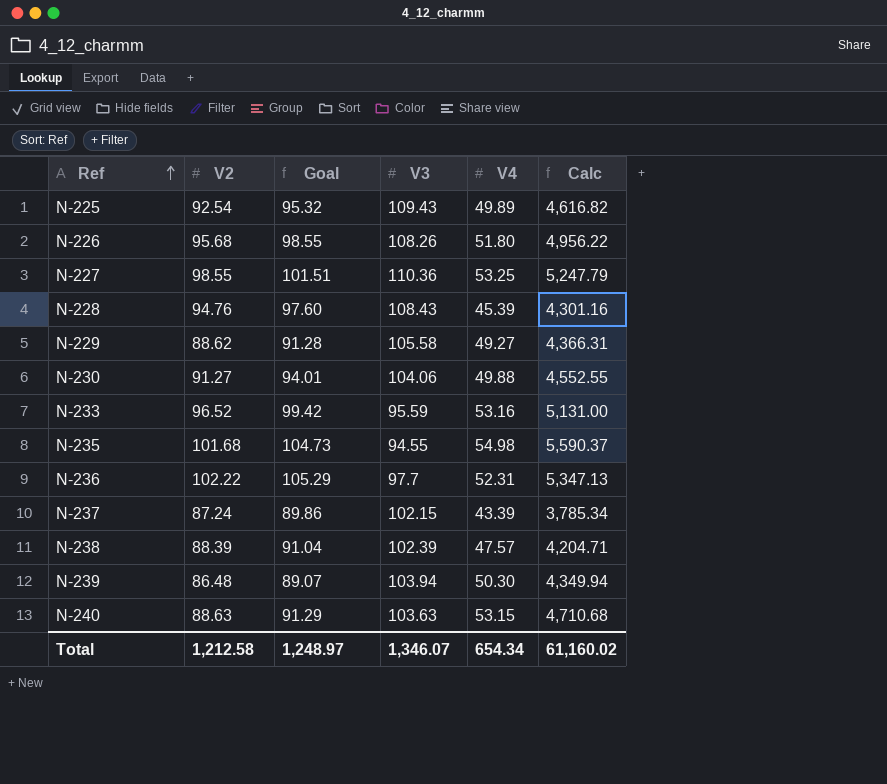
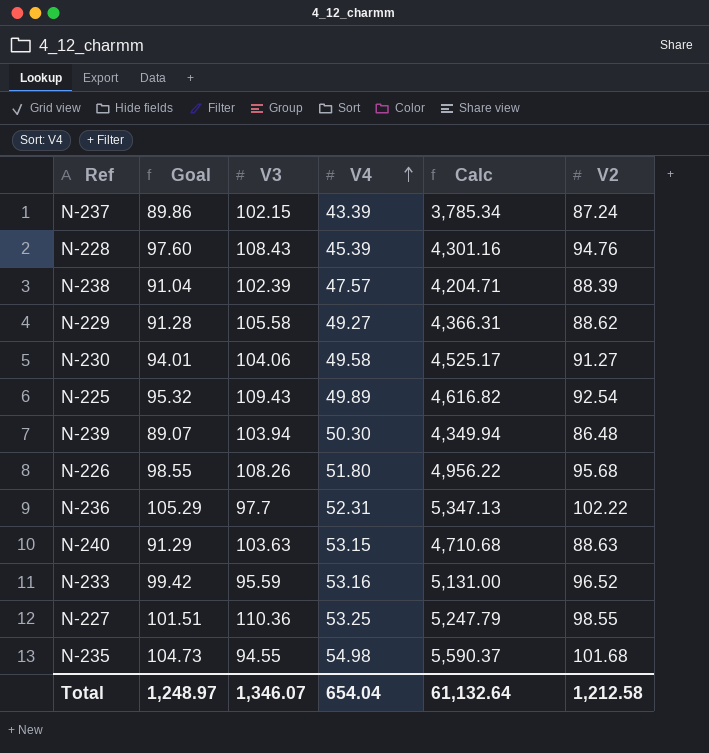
row order: Ref ascending -> V4 ascending
column V2 | position: 2 -> 6
N-230 | V4: 49.88 -> 49.58
N-230 | Calc: 4,552.55 -> 4,525.17
Total | V4: 654.34 -> 654.04
Total | Calc: 61,160.02 -> 61,132.64

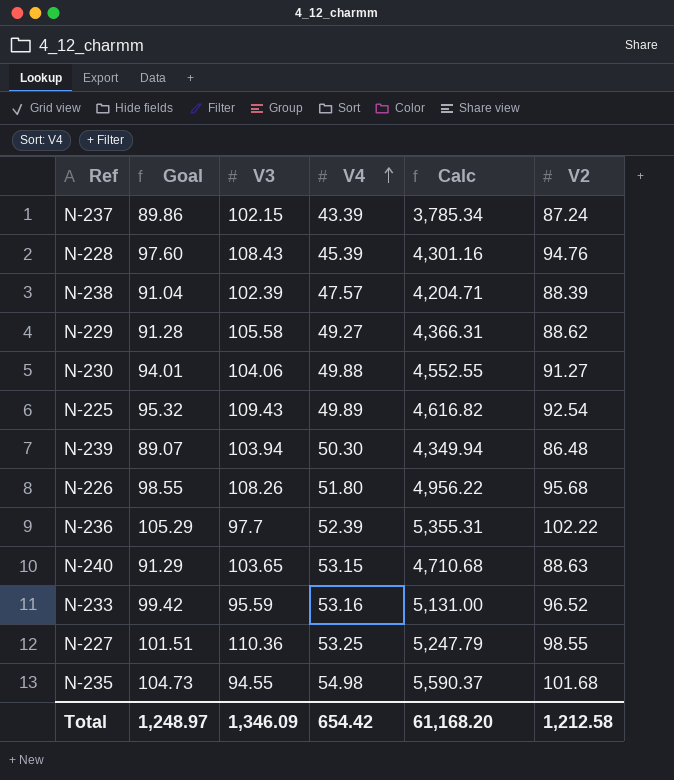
N-230 | V4: 49.58 -> 49.88
N-230 | Calc: 4,525.17 -> 4,552.55
N-236 | V4: 52.31 -> 52.39
N-236 | Calc: 5,347.13 -> 5,355.31
N-240 | V3: 103.63 -> 103.65
Total | V3: 1,346.07 -> 1,346.09
Total | V4: 654.04 -> 654.42
Total | Calc: 61,132.64 -> 61,168.20

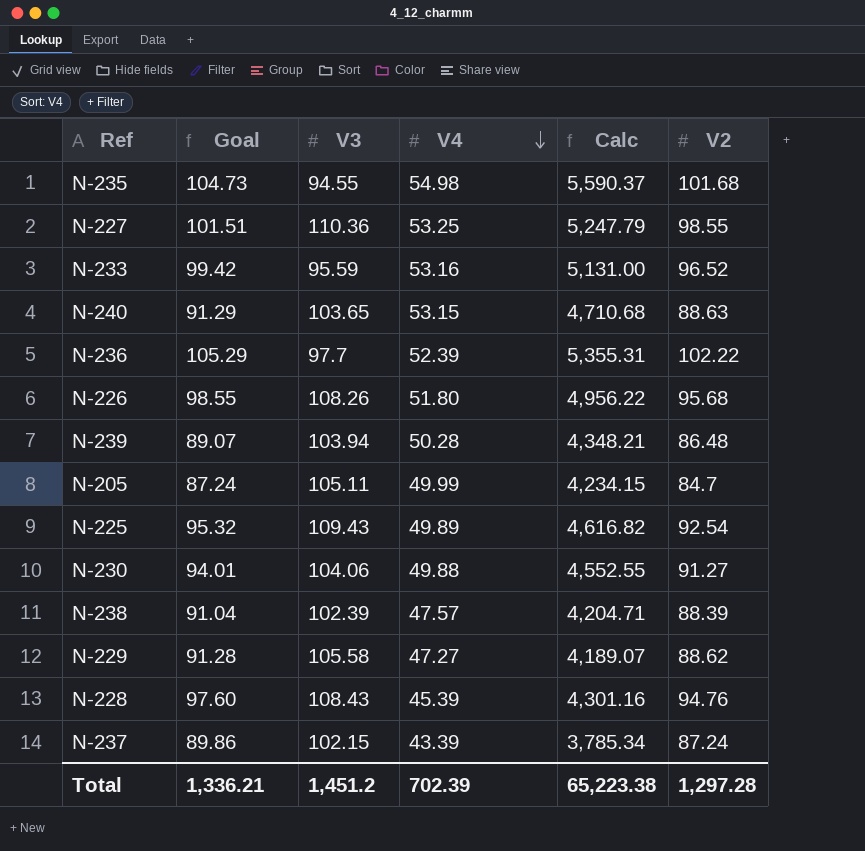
row order: V4 ascending -> V4 descending
N-239 | V4: 50.30 -> 50.28
N-239 | Calc: 4,349.94 -> 4,348.21
row N-205: none -> 87.24 | 105.11 | 49.99 | 4,234.15 | 84.7
N-229 | V4: 49.27 -> 47.27
N-229 | Calc: 4,366.31 -> 4,189.07
Total | Goal: 1,248.97 -> 1,336.21
Total | V3: 1,346.09 -> 1,451.2
Total | V4: 654.42 -> 702.39
Total | Calc: 61,168.20 -> 65,223.38
Total | V2: 1,212.58 -> 1,297.28

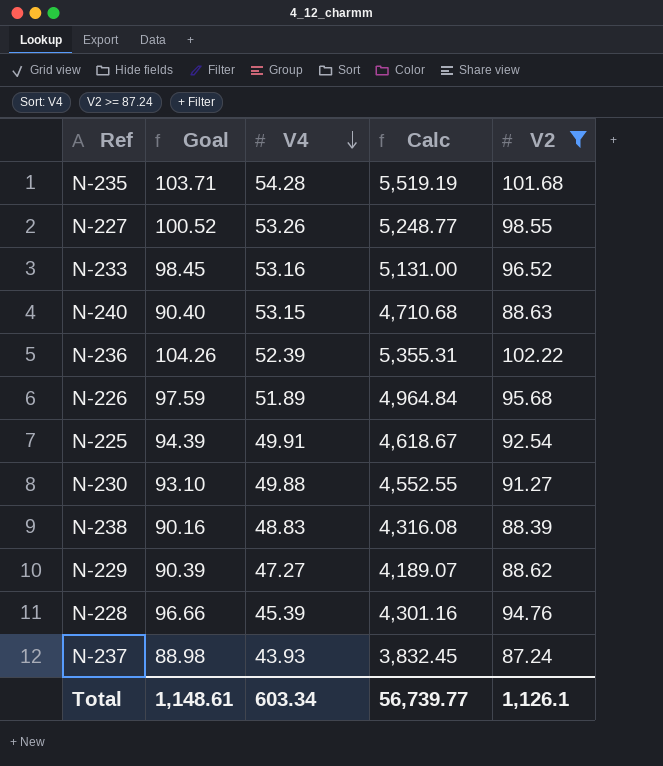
filter: none -> V2 >= 87.24
column V3 | position: 3 -> none
column Goal | formula: [V2] * 1.03 -> [V2] * 1.02
N-235 | V4: 54.98 -> 54.28
N-235 | Calc: 5,590.37 -> 5,519.19
N-227 | V4: 53.25 -> 53.26
N-227 | Calc: 5,247.79 -> 5,248.77
N-226 | V4: 51.80 -> 51.89
N-226 | Calc: 4,956.22 -> 4,964.84
N-225 | V4: 49.89 -> 49.91
N-225 | Calc: 4,616.82 -> 4,618.67
N-238 | V4: 47.57 -> 48.83
N-238 | Calc: 4,204.71 -> 4,316.08
N-237 | V4: 43.39 -> 43.93
N-237 | Calc: 3,785.34 -> 3,832.45
Total | Goal: 1,336.21 -> 1,148.61
Total | V4: 702.39 -> 603.34
Total | Calc: 65,223.38 -> 56,739.77
Total | V2: 1,297.28 -> 1,126.1

